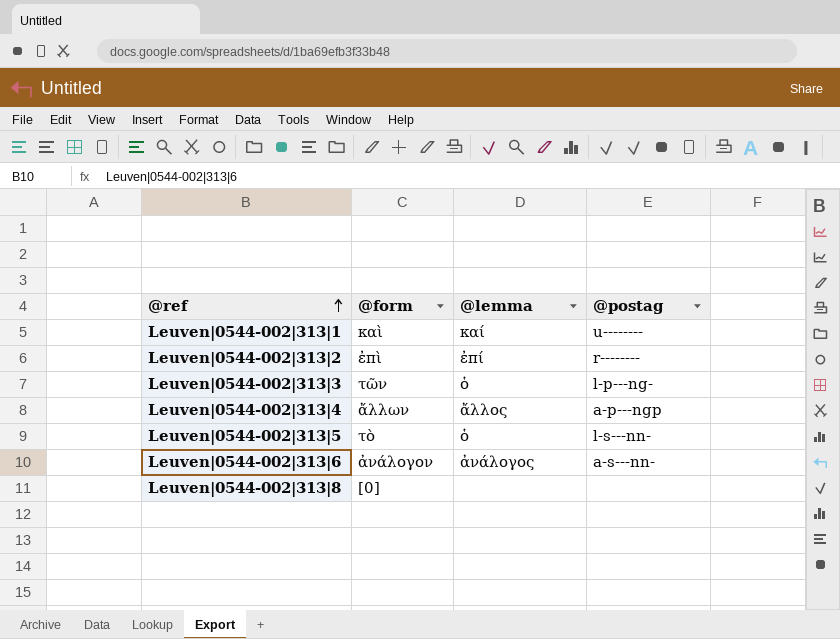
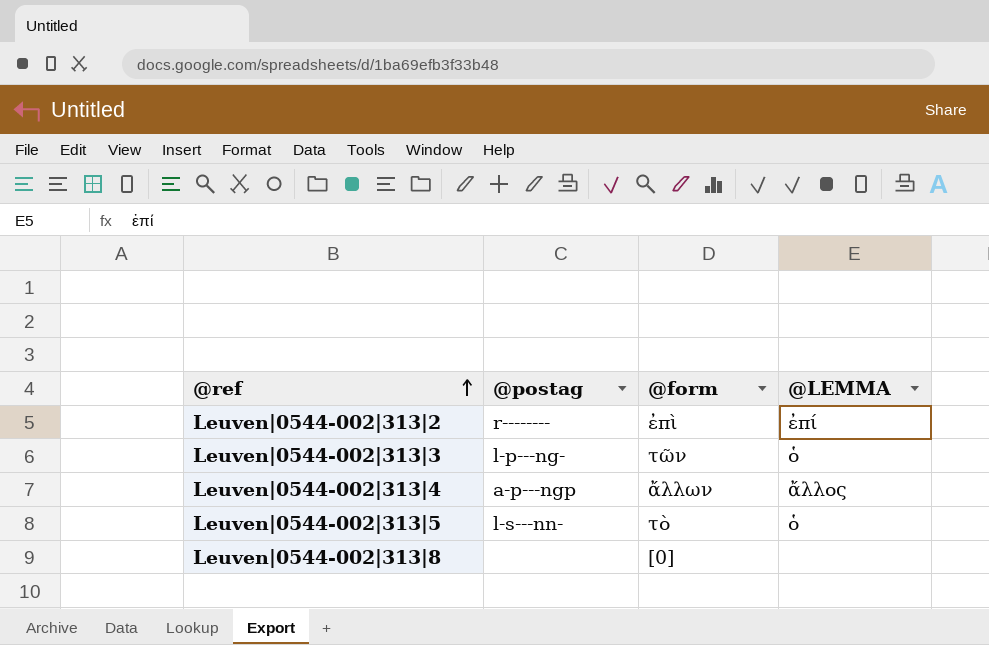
column @postag | position: 4 -> 2
column name: @lemma -> @LEMMA
row Leuven|0544-002|313|1: καὶ | καί | u-------- -> none
row Leuven|0544-002|313|6: ἀνάλογον | ἀνάλογος | a-s---nn- -> none

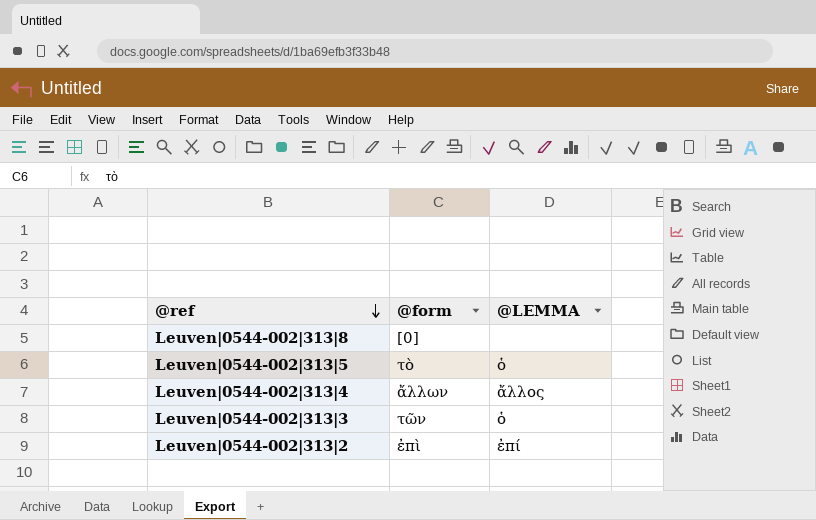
row order: @ref ascending -> @ref descending
column @postag | position: 2 -> none

